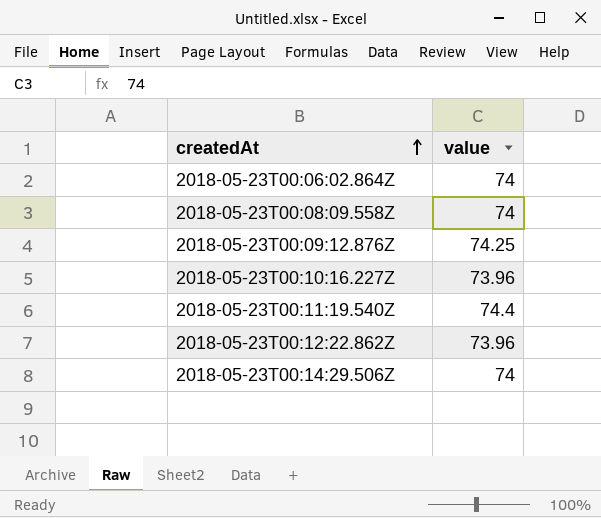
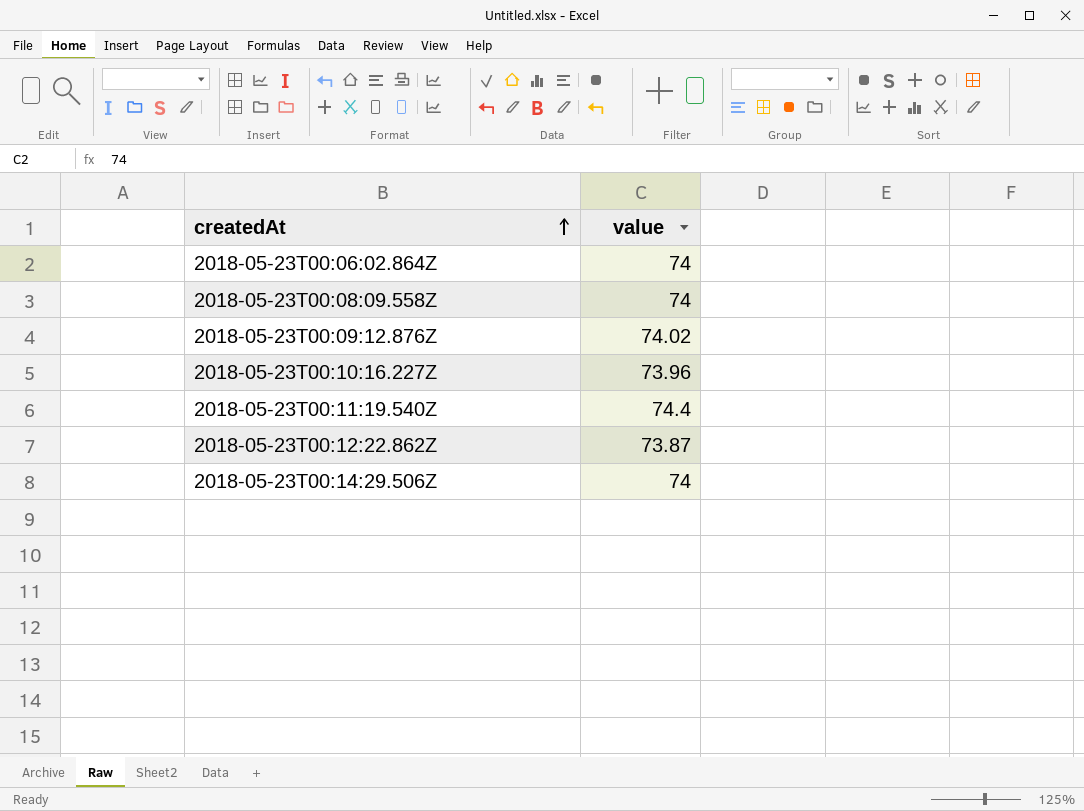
2018-05-23T00:09:12.876Z | value: 74.25 -> 74.02
2018-05-23T00:12:22.862Z | value: 73.96 -> 73.87

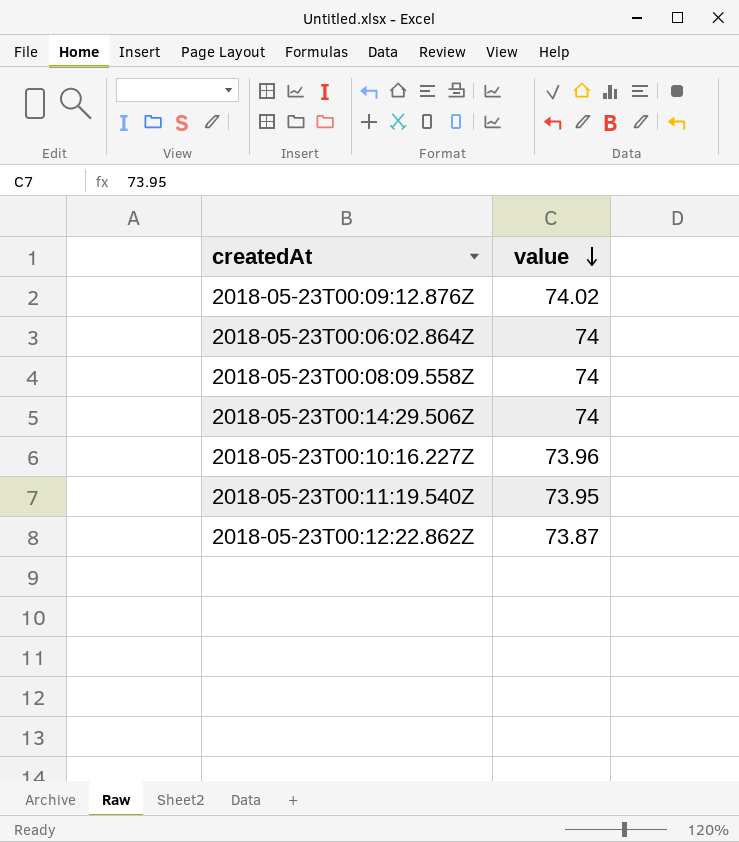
row order: createdAt ascending -> value descending
2018-05-23T00:11:19.540Z | value: 74.4 -> 73.95

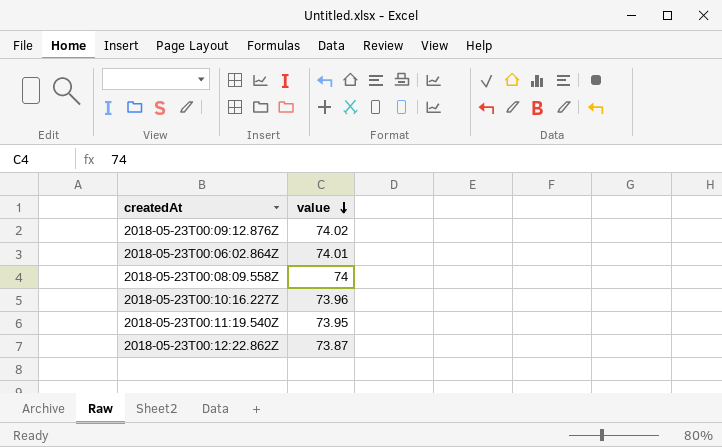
row 2018-05-23T00:14:29.506Z: 74 -> none
2018-05-23T00:06:02.864Z | value: 74 -> 74.01

